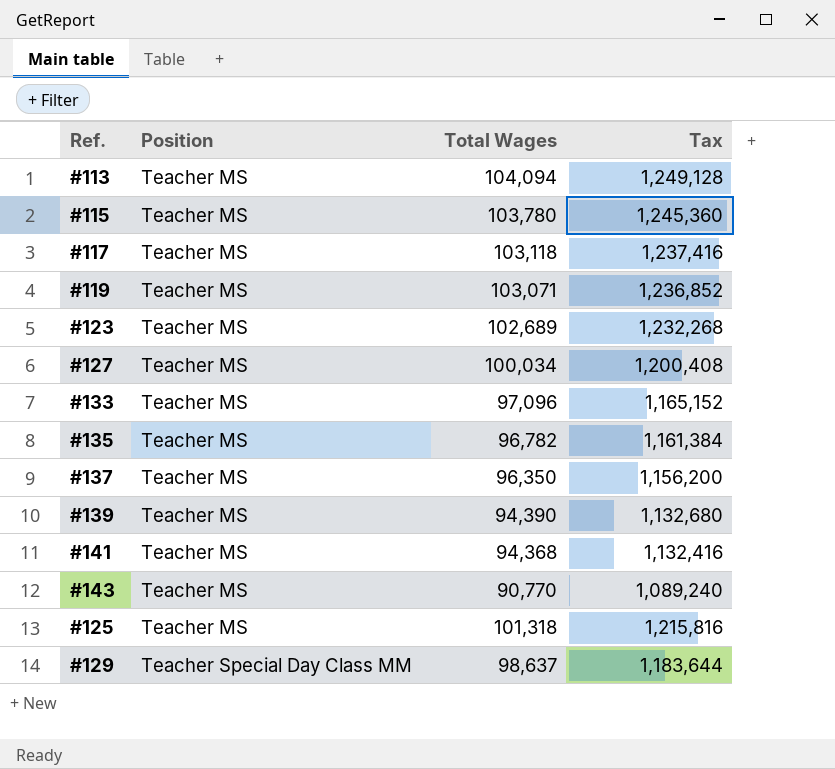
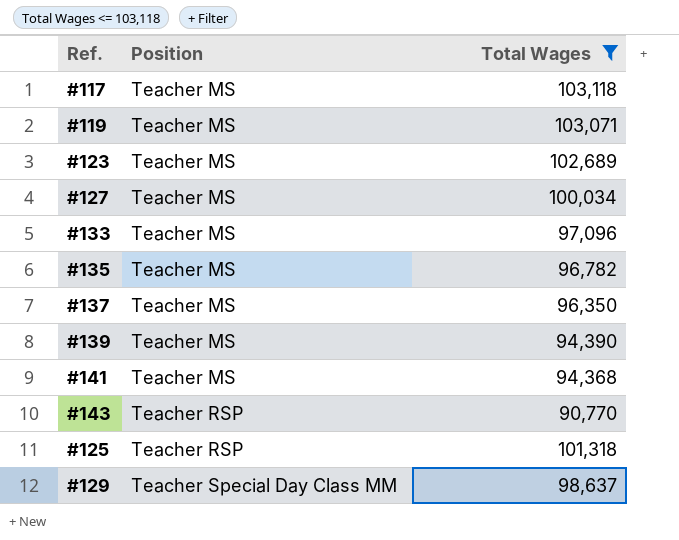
filter: none -> Total Wages <= 103,118
column Tax | formula: [Total Wages] * 12 -> none
#143 | Position: Teacher MS -> Teacher RSP
#125 | Position: Teacher MS -> Teacher RSP

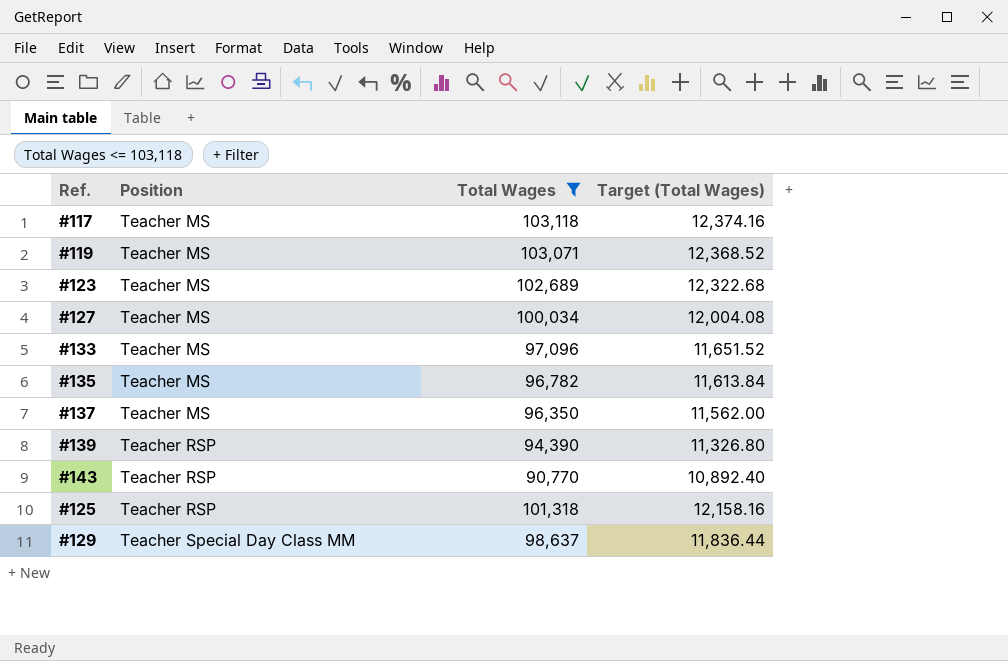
column Target (Total Wages) | formula: none -> [Total Wages] * 0.12
row #141: Teacher MS | 94,368 -> none
#139 | Position: Teacher MS -> Teacher RSP

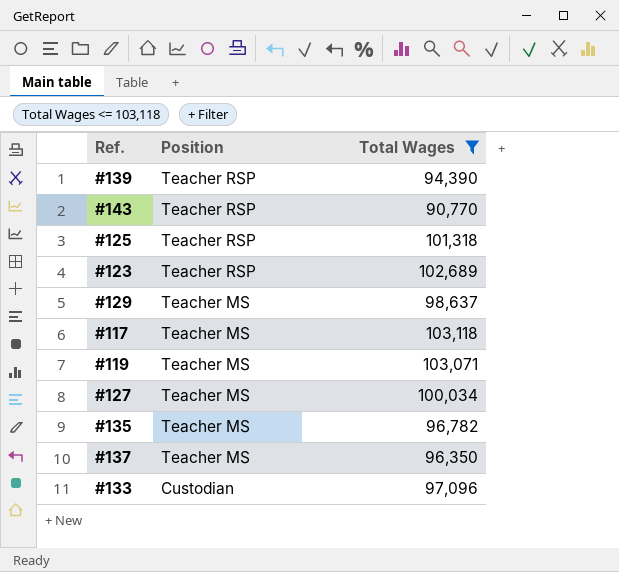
row order: Position ascending -> Position descending
column Target (Total Wages) | formula: [Total Wages] * 0.12 -> none
#123 | Position: Teacher MS -> Teacher RSP
#129 | Position: Teacher Special Day Class MM -> Teacher MS
#133 | Position: Teacher MS -> Custodian

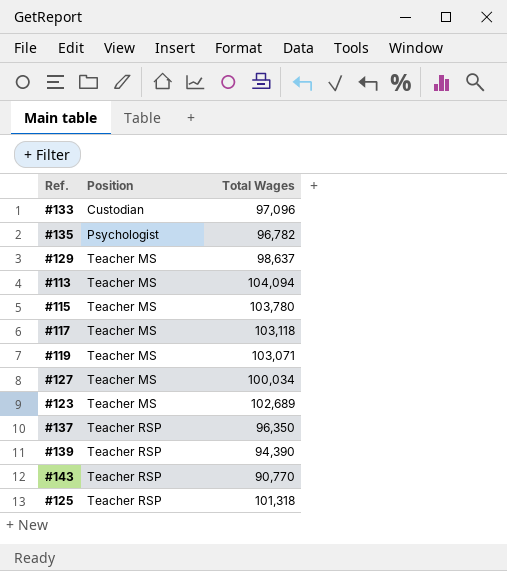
filter: Total Wages <= 103,118 -> none
row order: Position descending -> Position ascending
#135 | Position: Teacher MS -> Psychologist
#123 | Position: Teacher RSP -> Teacher MS
#137 | Position: Teacher MS -> Teacher RSP

